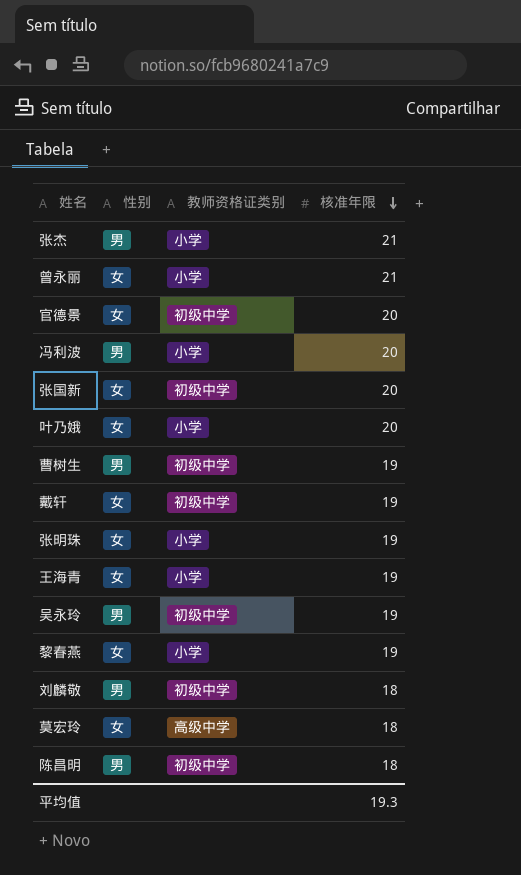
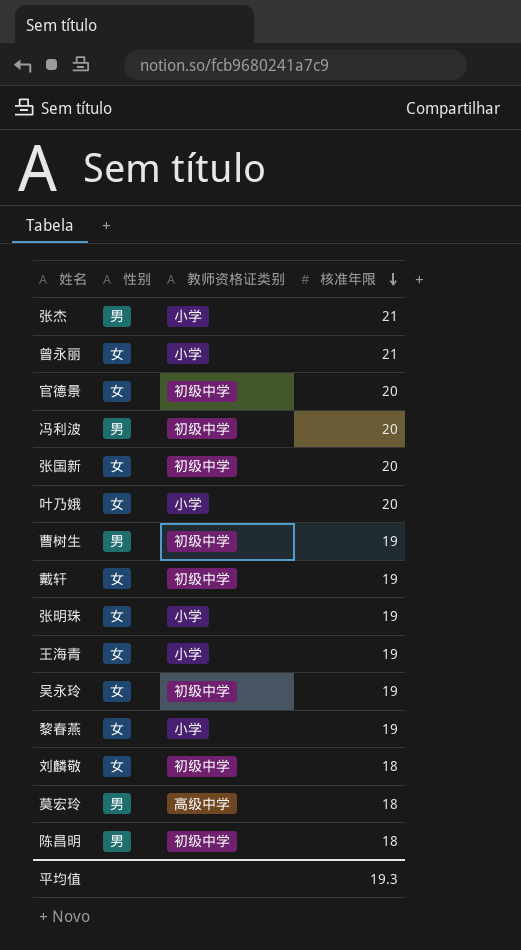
冯利波 | 教师资格证类别: 小学 -> 初级中学
吴永玲 | 性别: 男 -> 女
刘麟敬 | 性别: 男 -> 女
莫宏玲 | 性别: 女 -> 男

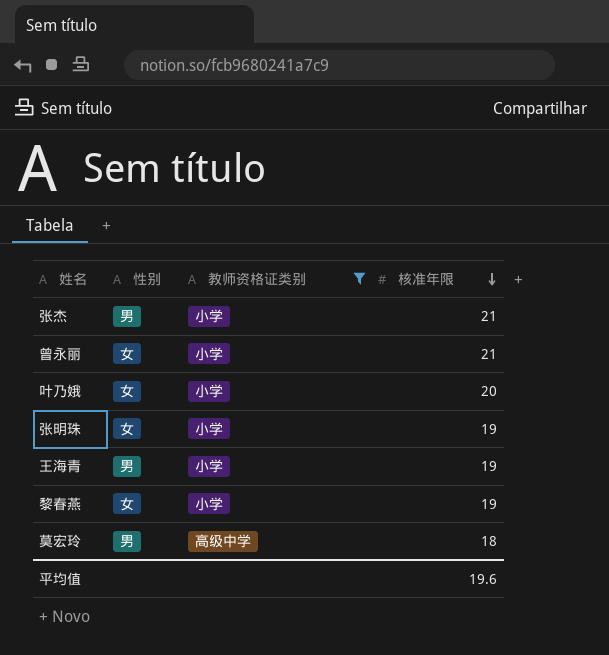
filter: none -> 教师资格证类别 != 初级中学
王海青 | 性别: 女 -> 男
平均值 | 核准年限: 19.3 -> 19.6

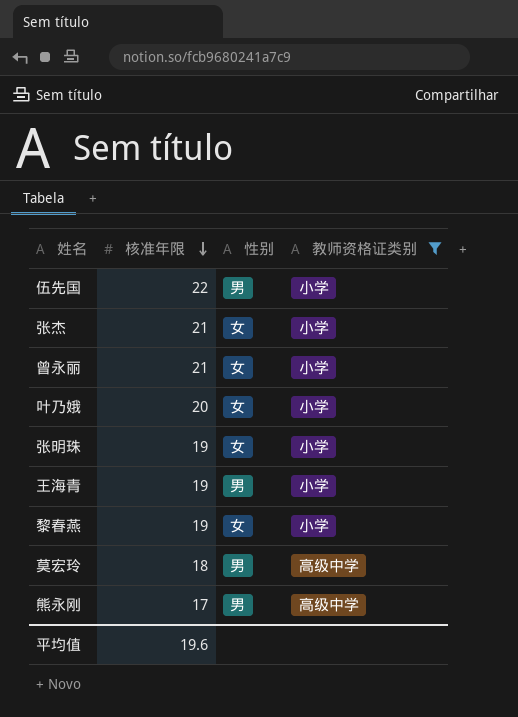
column 核准年限 | position: 4 -> 2
row 伍先国: none -> 22 | 男 | 小学
张杰 | 性别: 男 -> 女
row 熊永刚: none -> 17 | 男 | 高级中学

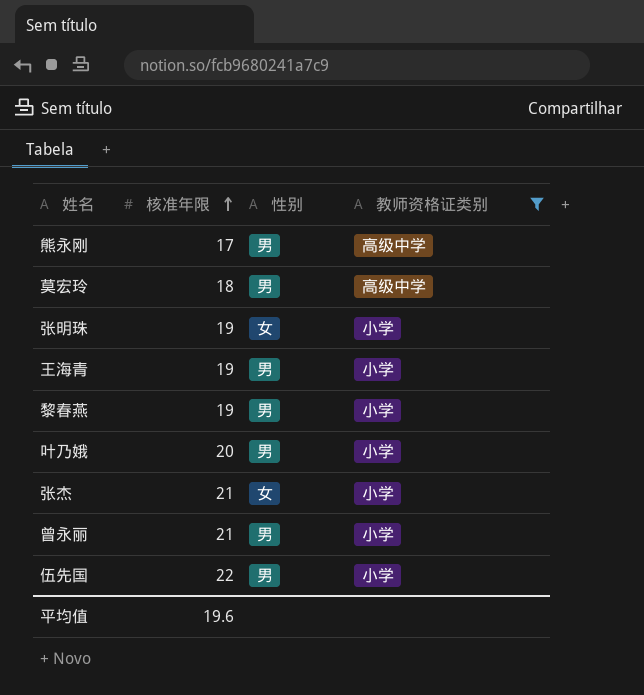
row order: 核准年限 descending -> 核准年限 ascending
黎春燕 | 性别: 女 -> 男
叶乃娥 | 性别: 女 -> 男
曾永丽 | 性别: 女 -> 男

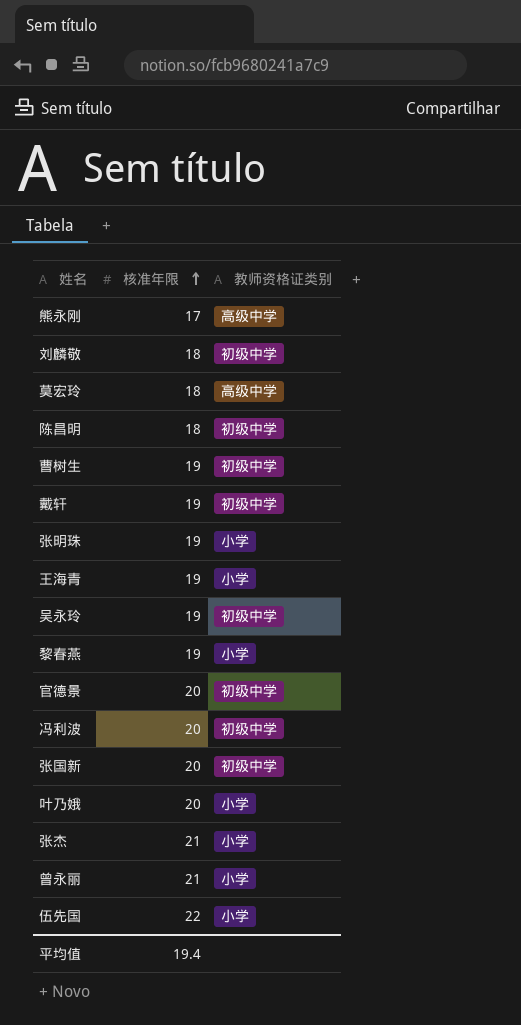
filter: 教师资格证类别 != 初级中学 -> none
column 性别 | position: 3 -> none
平均值 | 核准年限: 19.6 -> 19.4

